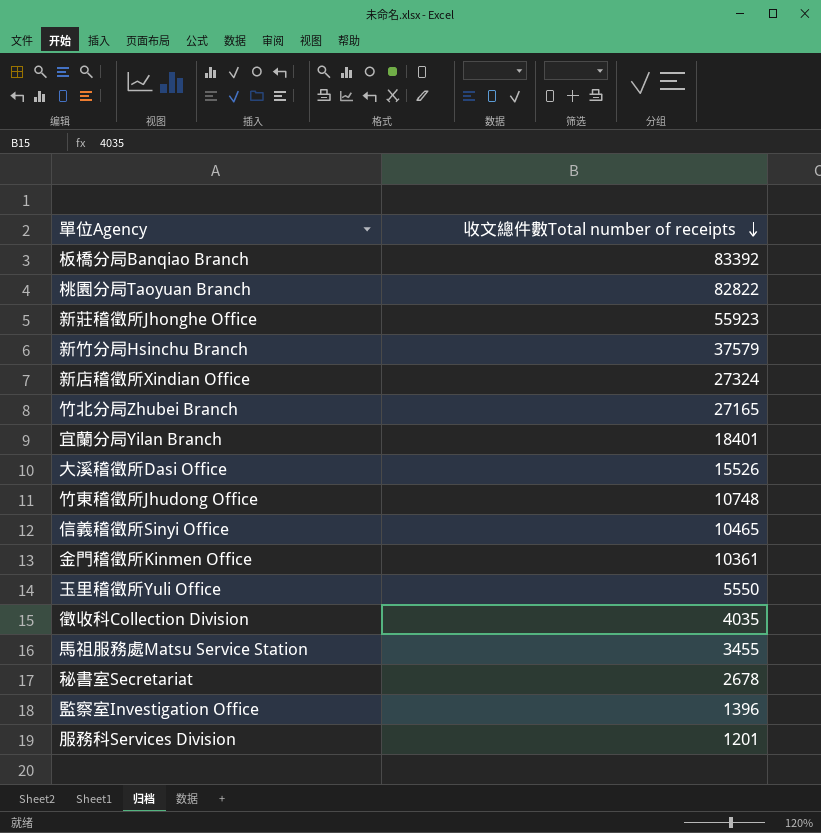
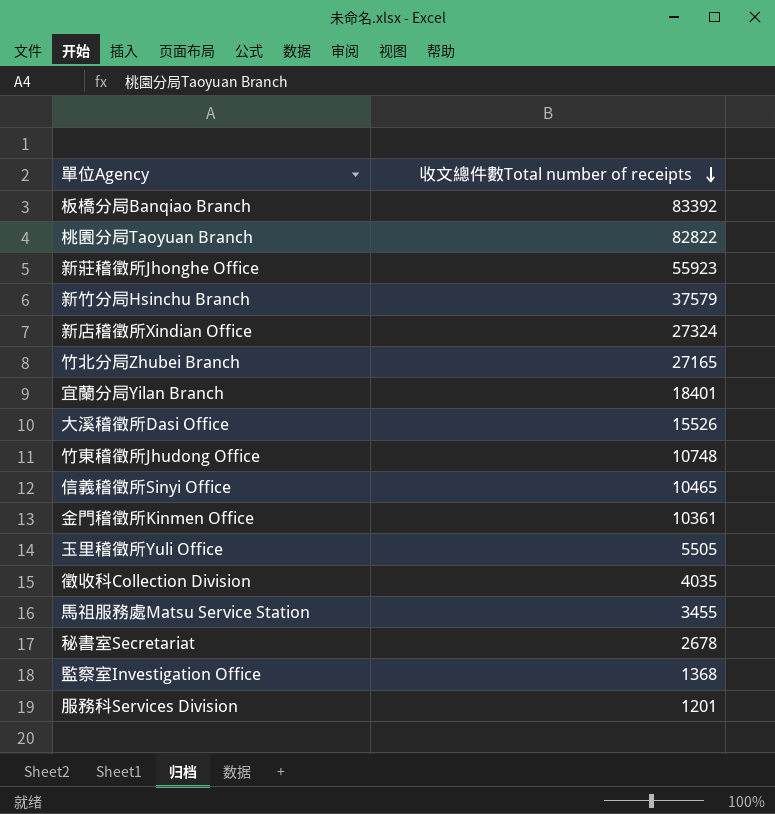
玉里稽徵所Yuli Office | 收文總件數Total number of receipts: 5550 -> 5505
監察室Investigation Office | 收文總件數Total number of receipts: 1396 -> 1368

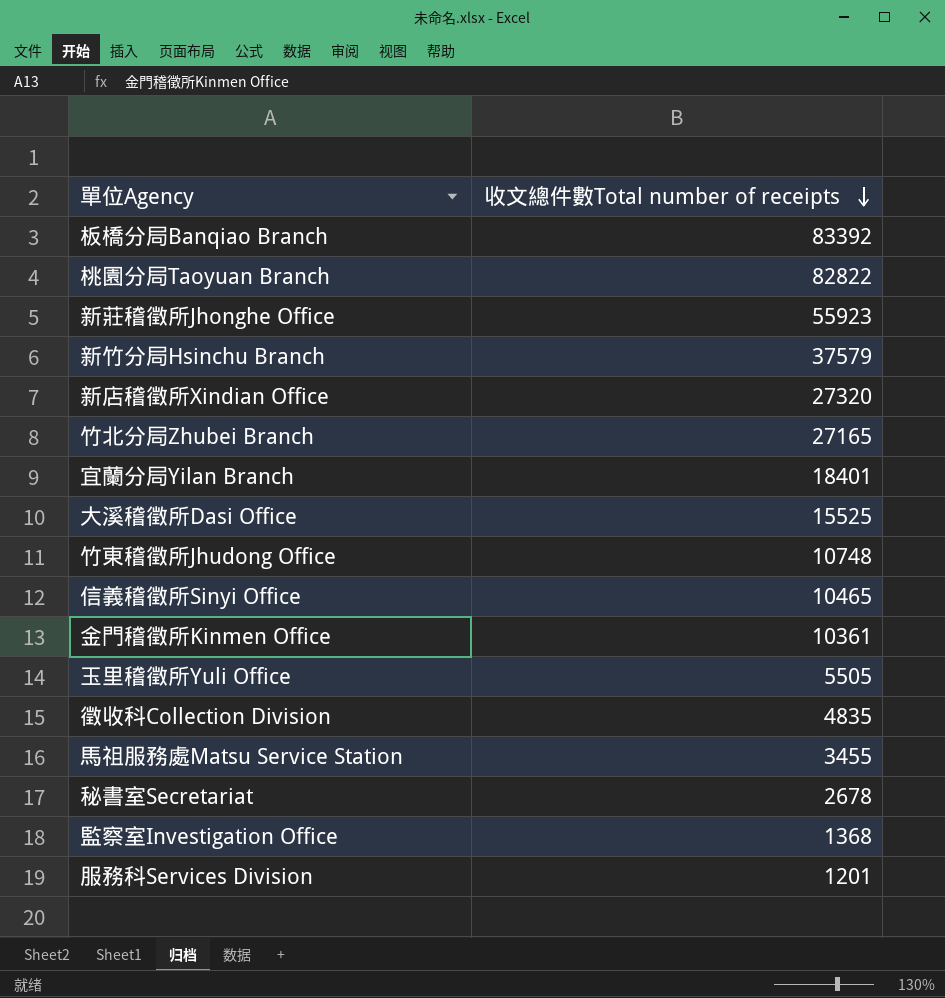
新店稽徵所Xindian Office | 收文總件數Total number of receipts: 27324 -> 27320
大溪稽徵所Dasi Office | 收文總件數Total number of receipts: 15526 -> 15525
徵收科Collection Division | 收文總件數Total number of receipts: 4035 -> 4835

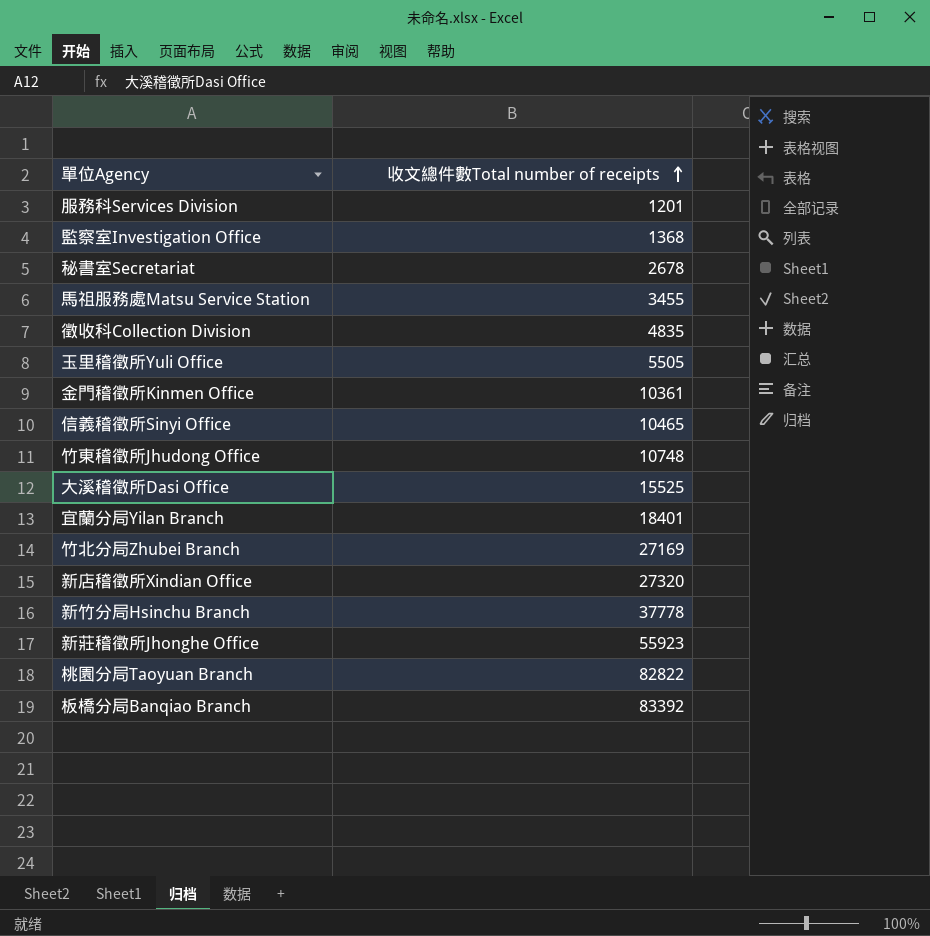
row order: 收文總件數Total number of receipts descending -> 收文總件數Total number of receipts ascending
竹北分局Zhubei Branch | 收文總件數Total number of receipts: 27165 -> 27169
新竹分局Hsinchu Branch | 收文總件數Total number of receipts: 37579 -> 37778

